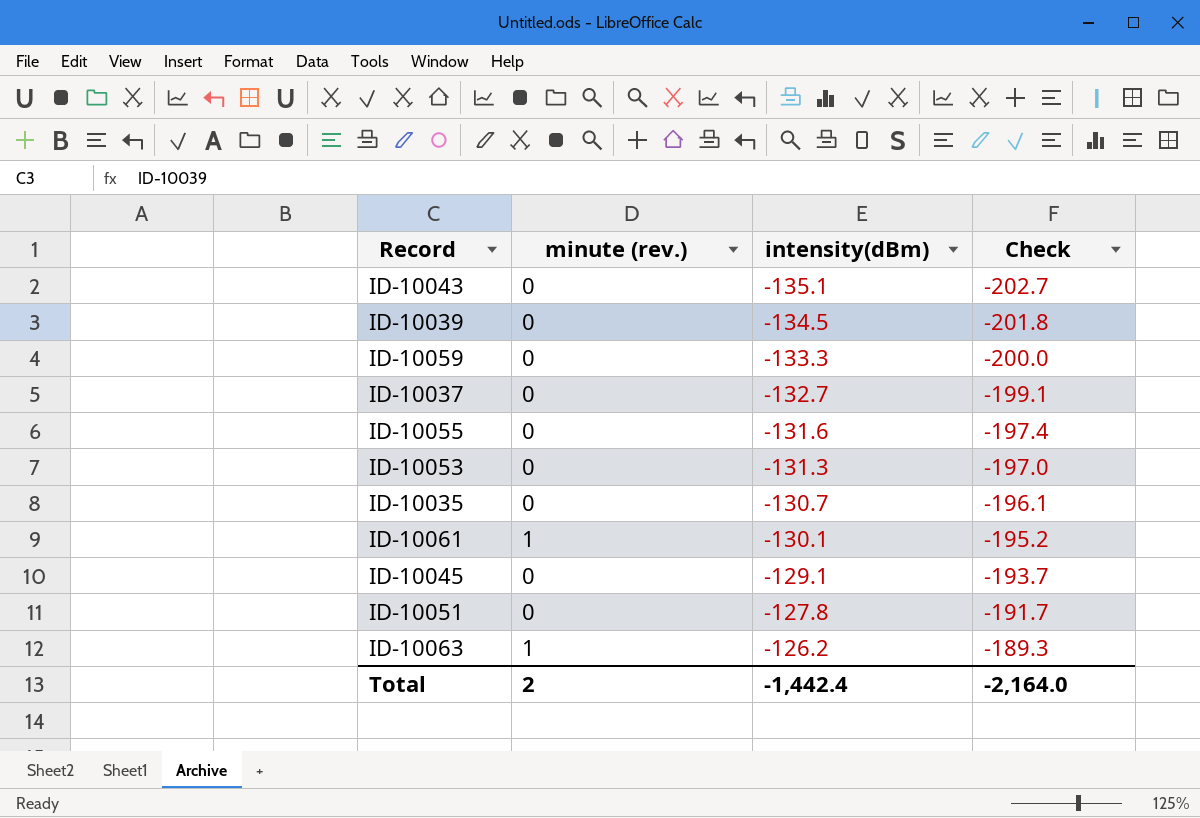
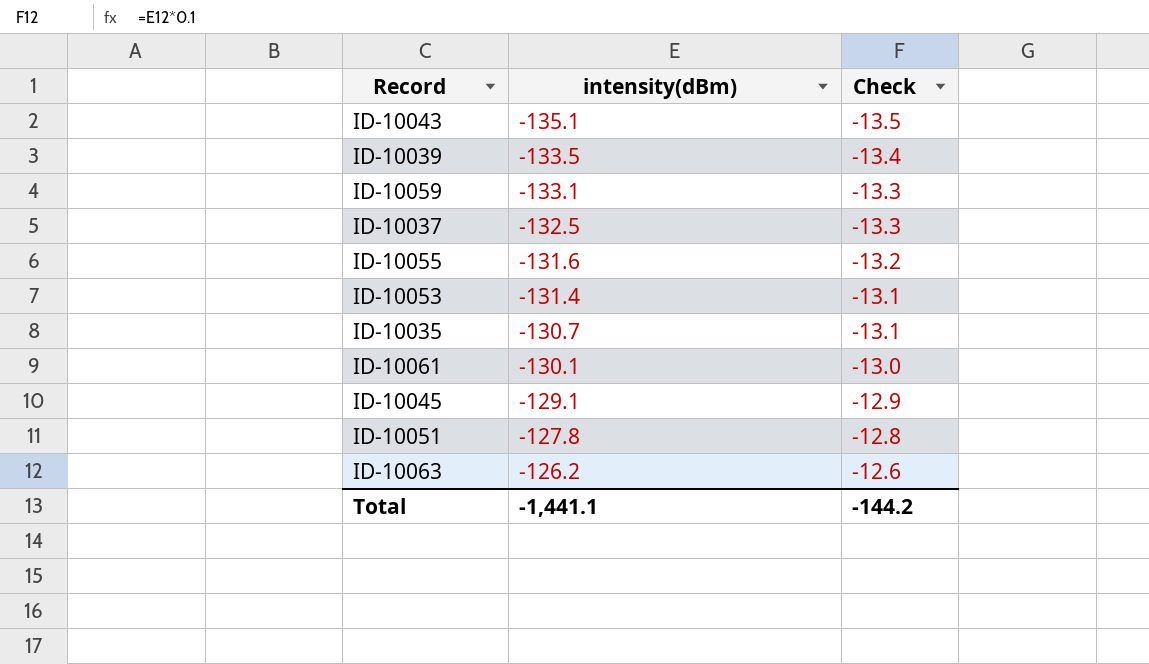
column minute (rev.) | position: 2 -> none
column Check | formula: [intensity(dBm)] * 1.5 -> [intensity(dBm)] * 0.1
ID-10039 | intensity(dBm): -134.5 -> -133.5
ID-10059 | intensity(dBm): -133.3 -> -133.1
ID-10037 | intensity(dBm): -132.7 -> -132.5
ID-10053 | intensity(dBm): -131.3 -> -131.4
Total | intensity(dBm): -1,442.4 -> -1,441.1
Total | Check: -2,164.0 -> -144.2

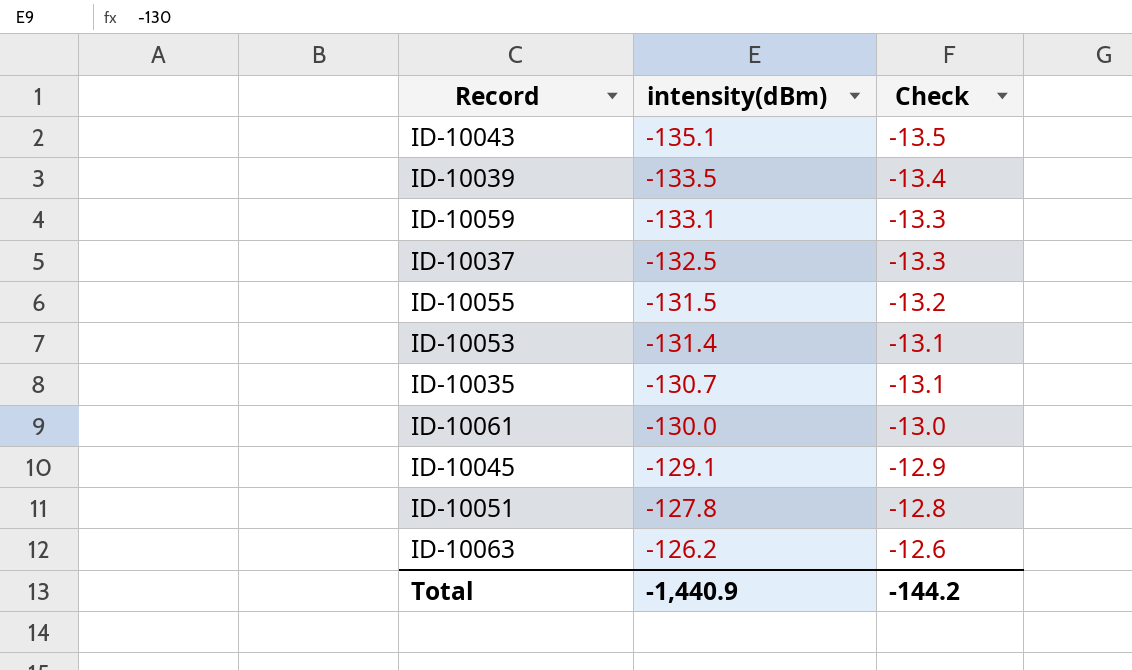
ID-10055 | intensity(dBm): -131.6 -> -131.5
ID-10061 | intensity(dBm): -130.1 -> -130.0
Total | intensity(dBm): -1,441.1 -> -1,440.9

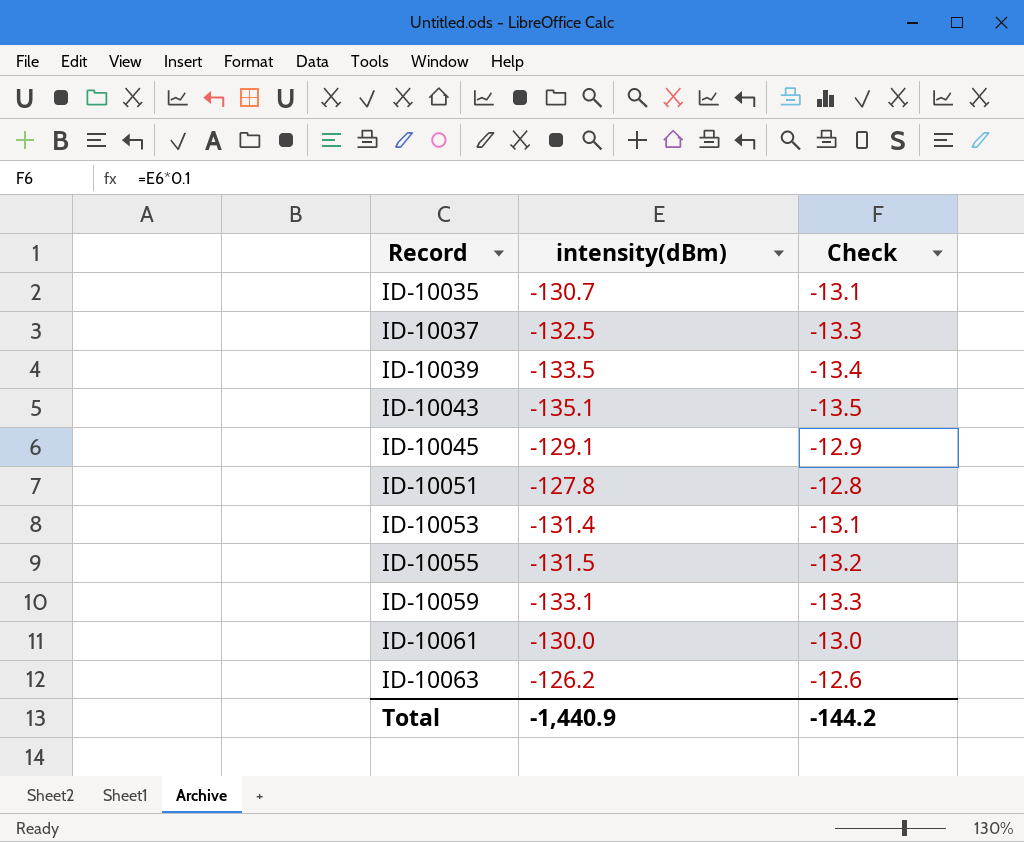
row order: intensity(dBm) ascending -> Record ascending

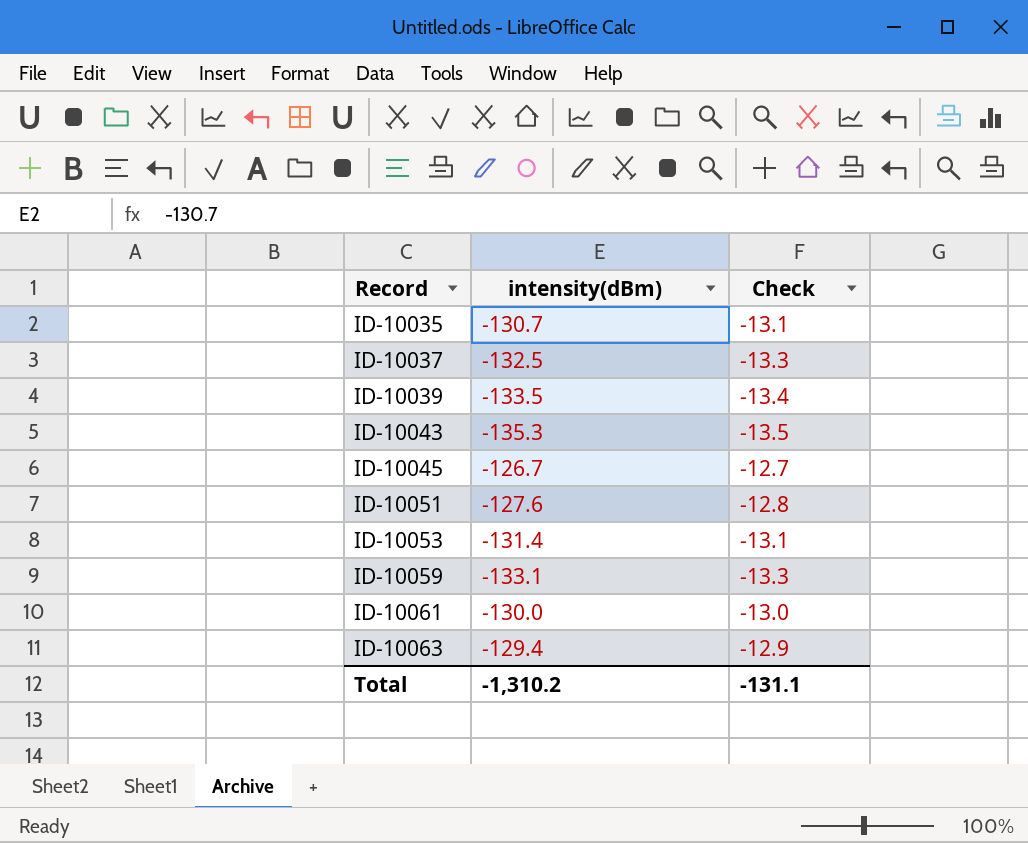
row ID-10055: -131.5 | -13.2 -> none
ID-10043 | intensity(dBm): -135.1 -> -135.3
ID-10045 | intensity(dBm): -129.1 -> -126.7
ID-10045 | Check: -12.9 -> -12.7
ID-10051 | intensity(dBm): -127.8 -> -127.6
ID-10063 | intensity(dBm): -126.2 -> -129.4
ID-10063 | Check: -12.6 -> -12.9
Total | intensity(dBm): -1,440.9 -> -1,310.2
Total | Check: -144.2 -> -131.1

